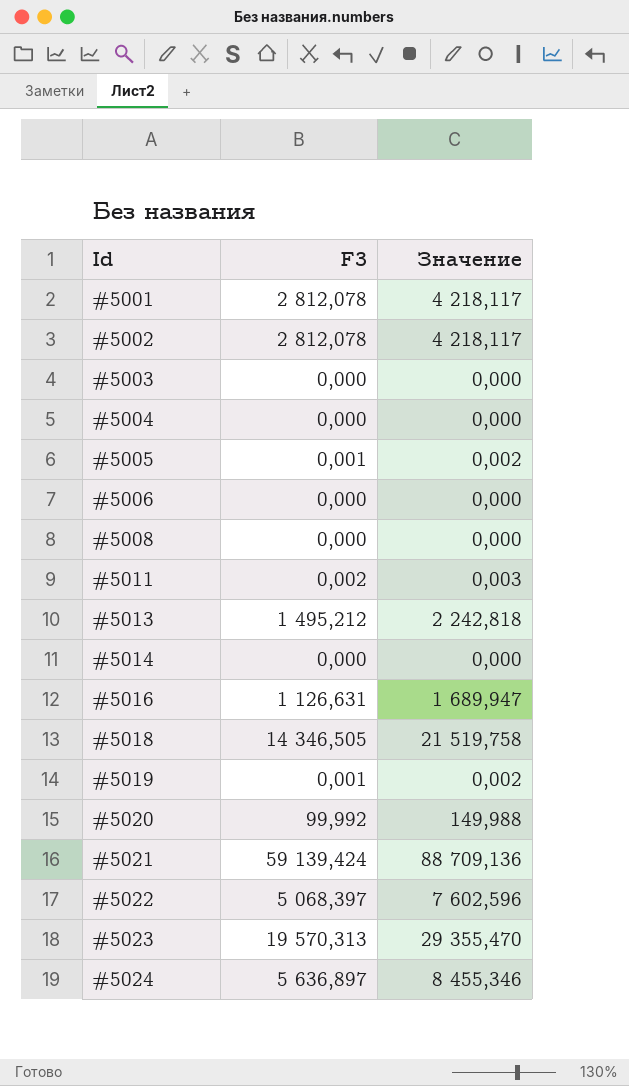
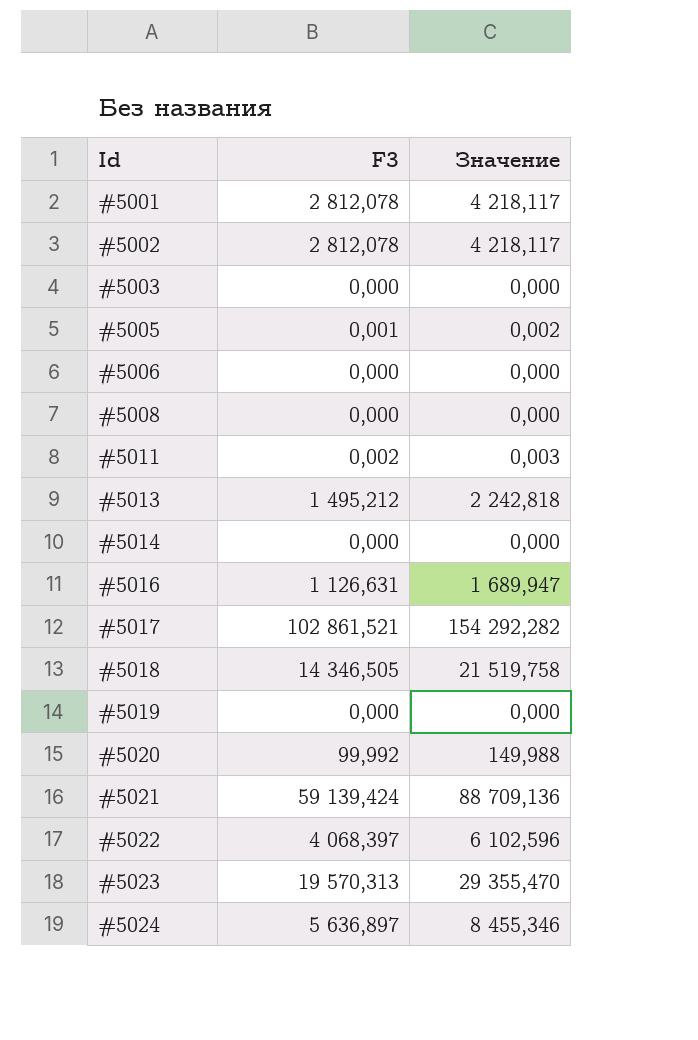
row #5004: 0,000 | 0,000 -> none
row #5017: none -> 102 861,521 | 154 292,282
#5019 | F3: 0,001 -> 0,000
#5019 | Значение: 0,002 -> 0,000
#5022 | F3: 5 068,397 -> 4 068,397
#5022 | Значение: 7 602,596 -> 6 102,596

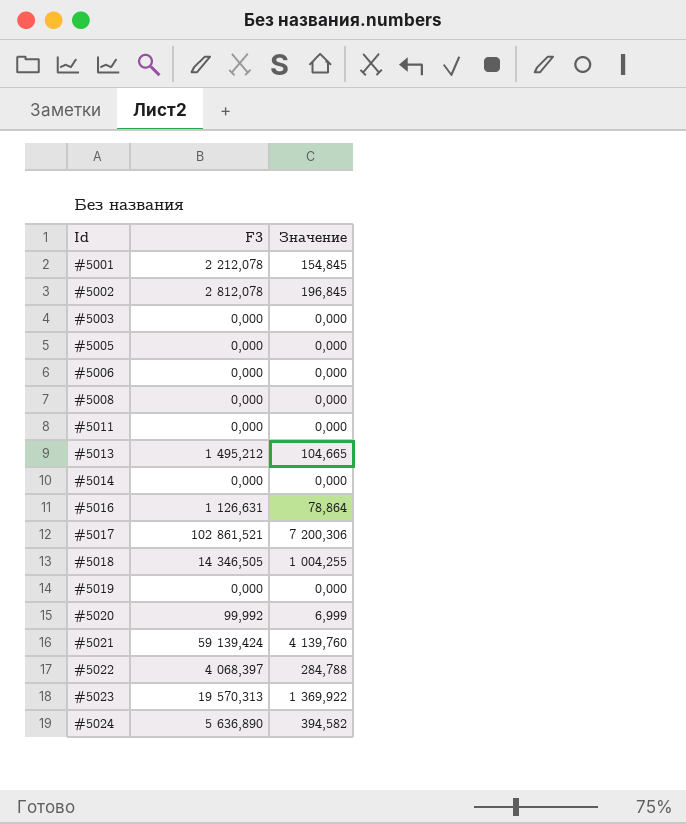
column Значение | formula: [F3] * 1,5 -> [F3] * 0,07
#5001 | F3: 2 812,078 -> 2 212,078
#5005 | F3: 0,001 -> 0,000
#5011 | F3: 0,002 -> 0,000
#5024 | F3: 5 636,897 -> 5 636,890

